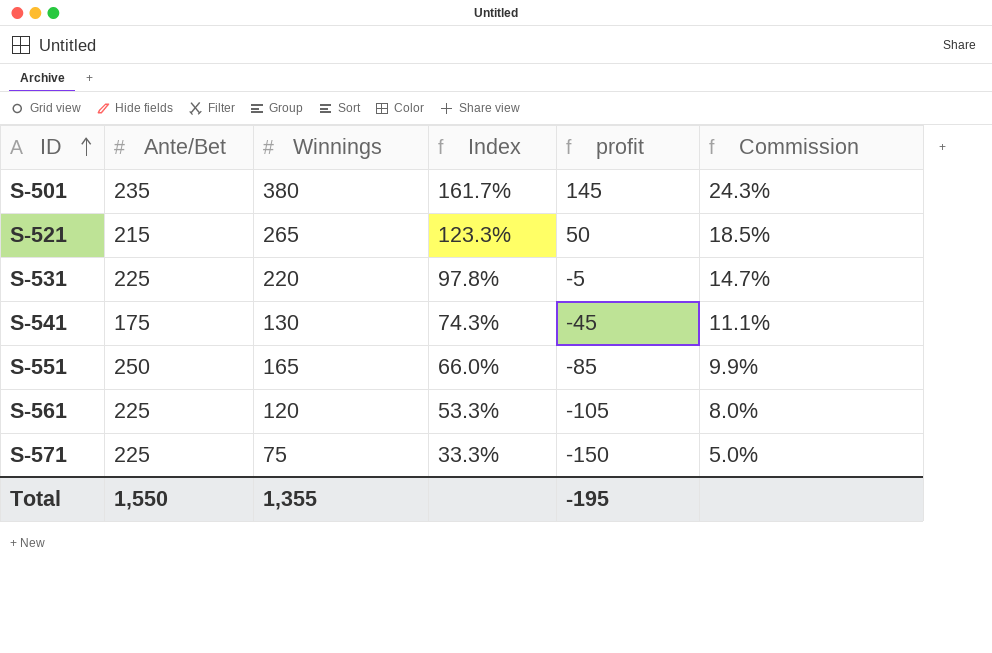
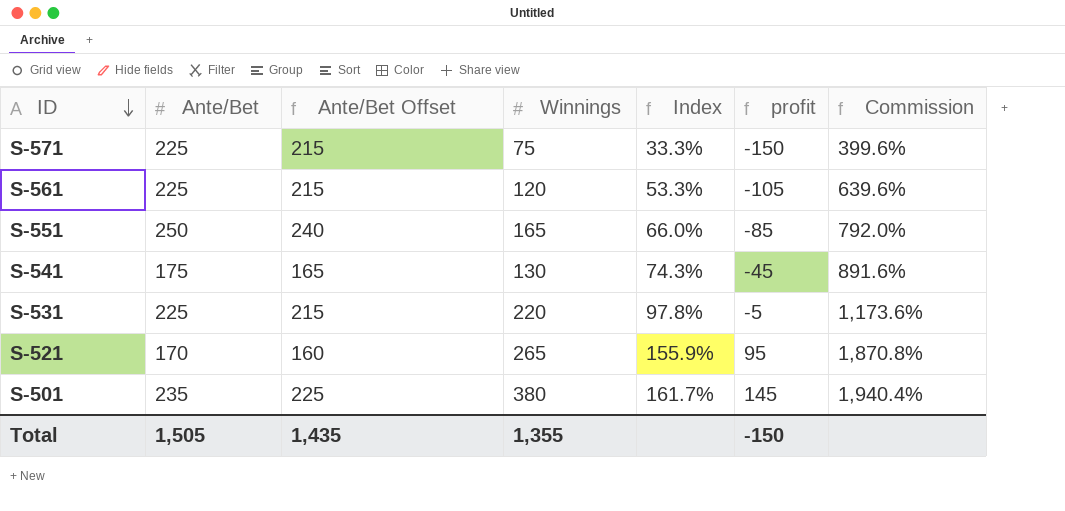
row order: ID ascending -> ID descending
column Ante/Bet Offset | formula: none -> [Ante/Bet] - 10
column Commission | formula: [Index] * 0.15 -> [Index] * 12
S-521 | Ante/Bet: 215 -> 170
S-521 | Index: 123.3% -> 155.9%
S-521 | profit: 50 -> 95
Total | Ante/Bet: 1,550 -> 1,505
Total | profit: -195 -> -150

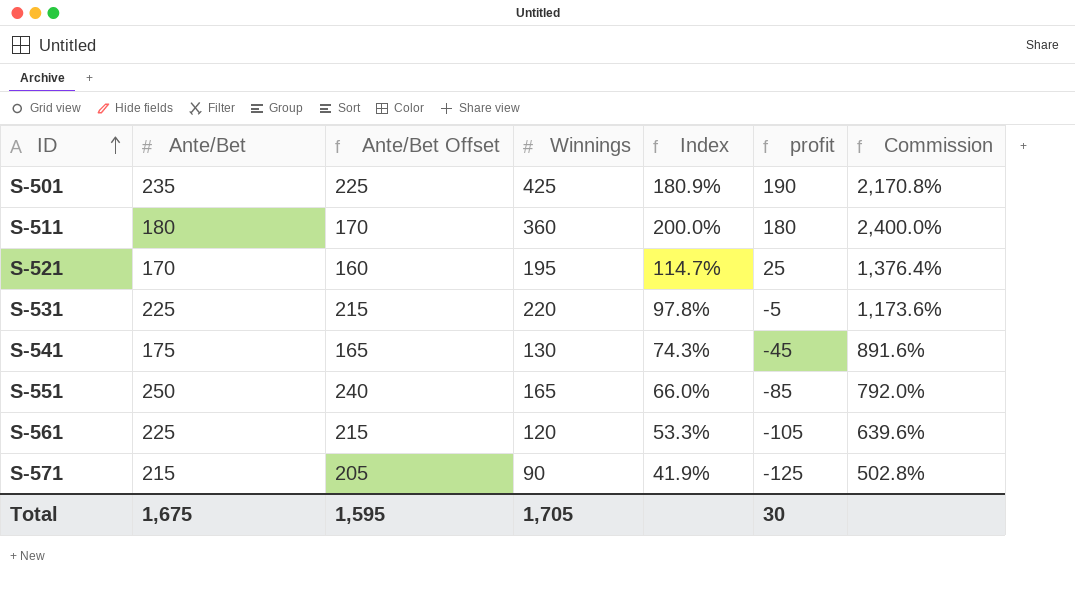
row order: ID descending -> ID ascending
S-501 | Winnings: 380 -> 425
S-501 | Index: 161.7% -> 180.9%
S-501 | profit: 145 -> 190
S-501 | Commission: 1,940.4% -> 2,170.8%
row S-511: none -> 180 | 170 | 360 | 200.0% | 180 | 2,400.0%
S-521 | Winnings: 265 -> 195
S-521 | Index: 155.9% -> 114.7%
S-521 | profit: 95 -> 25
S-521 | Commission: 1,870.8% -> 1,376.4%
S-571 | Ante/Bet: 225 -> 215
S-571 | Ante/Bet Offset: 215 -> 205
S-571 | Winnings: 75 -> 90
S-571 | Index: 33.3% -> 41.9%
S-571 | profit: -150 -> -125
S-571 | Commission: 399.6% -> 502.8%
Total | Ante/Bet: 1,505 -> 1,675
Total | Ante/Bet Offset: 1,435 -> 1,595
Total | Winnings: 1,355 -> 1,705
Total | profit: -150 -> 30

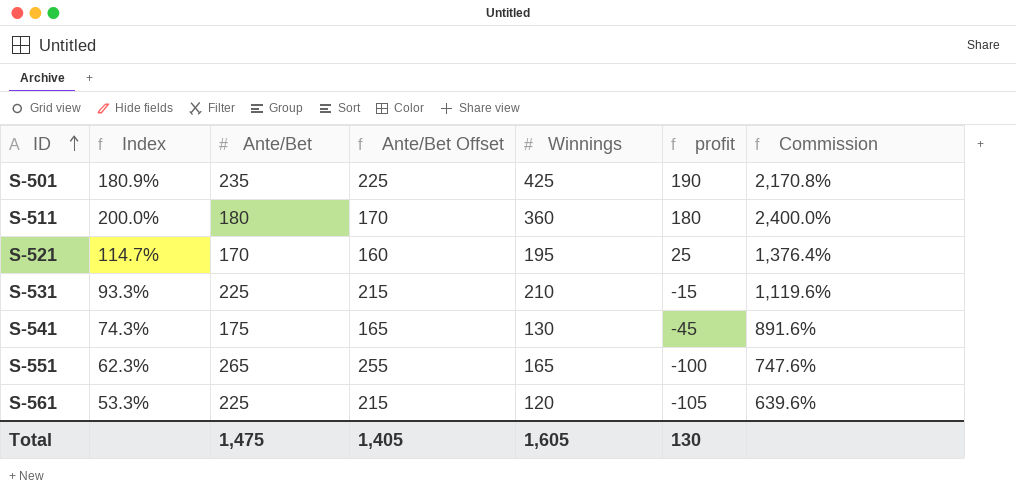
column Index | position: 5 -> 2
row S-571: 215 | 205 | 90 | 41.9% | -125 | 502.8% -> none
S-531 | Index: 97.8% -> 93.3%
S-531 | Winnings: 220 -> 210
S-531 | profit: -5 -> -15
S-531 | Commission: 1,173.6% -> 1,119.6%
S-551 | Index: 66.0% -> 62.3%
S-551 | Ante/Bet: 250 -> 265
S-551 | Ante/Bet Offset: 240 -> 255
S-551 | profit: -85 -> -100
S-551 | Commission: 792.0% -> 747.6%
Total | Ante/Bet: 1,675 -> 1,475
Total | Ante/Bet Offset: 1,595 -> 1,405
Total | Winnings: 1,705 -> 1,605
Total | profit: 30 -> 130

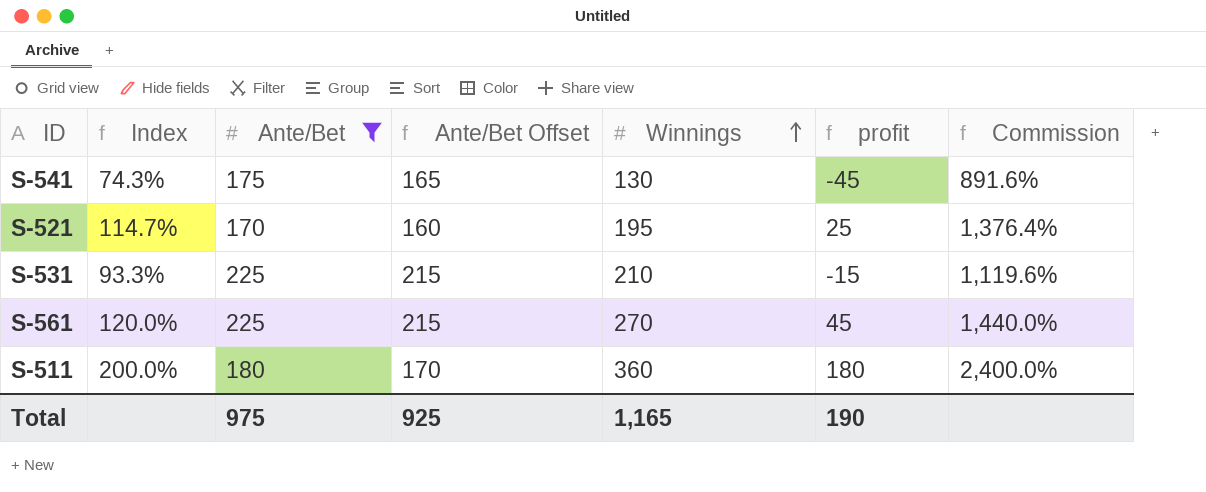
filter: none -> Ante/Bet <= 225
row order: ID ascending -> Winnings ascending
S-561 | Index: 53.3% -> 120.0%
S-561 | Winnings: 120 -> 270
S-561 | profit: -105 -> 45
S-561 | Commission: 639.6% -> 1,440.0%
Total | Ante/Bet: 1,475 -> 975
Total | Ante/Bet Offset: 1,405 -> 925
Total | Winnings: 1,605 -> 1,165
Total | profit: 130 -> 190

